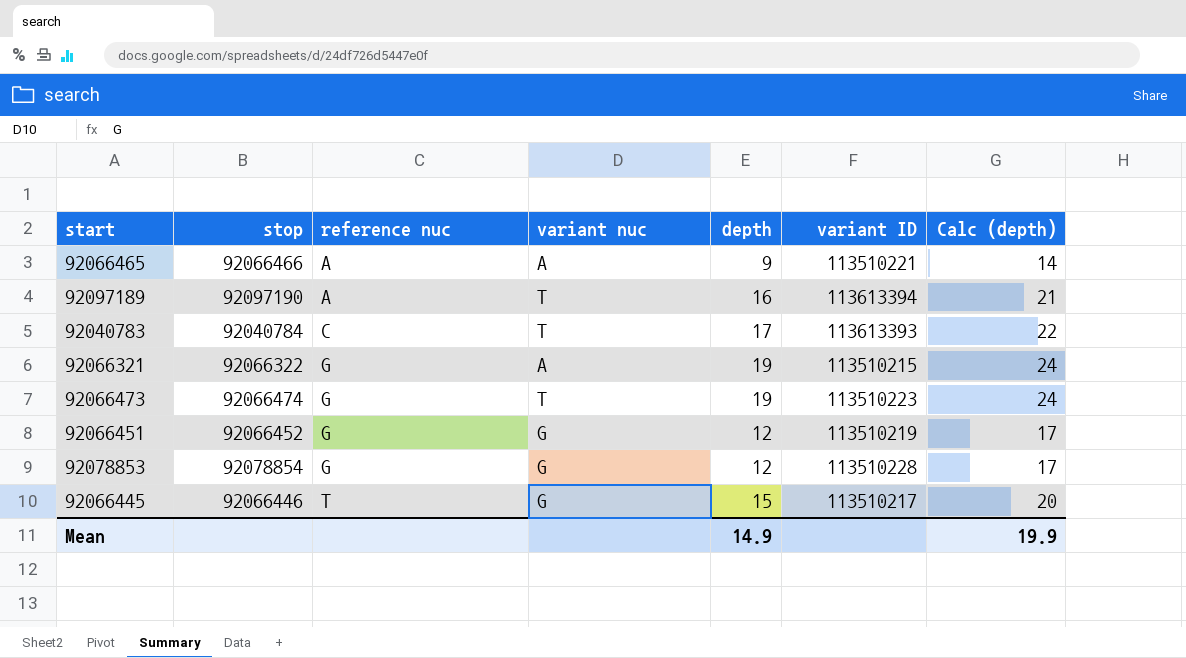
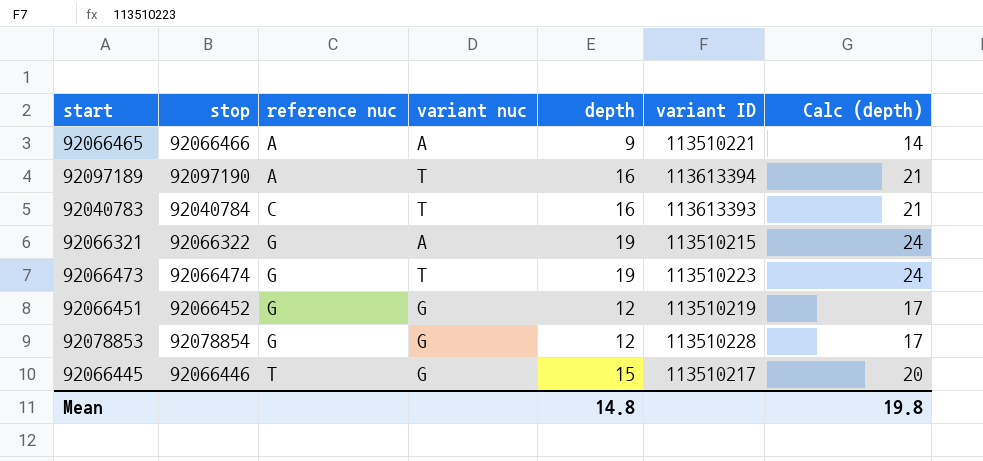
92040783 | depth: 17 -> 16
92040783 | Calc (depth): 22 -> 21
Mean | depth: 14.9 -> 14.8
Mean | Calc (depth): 19.9 -> 19.8

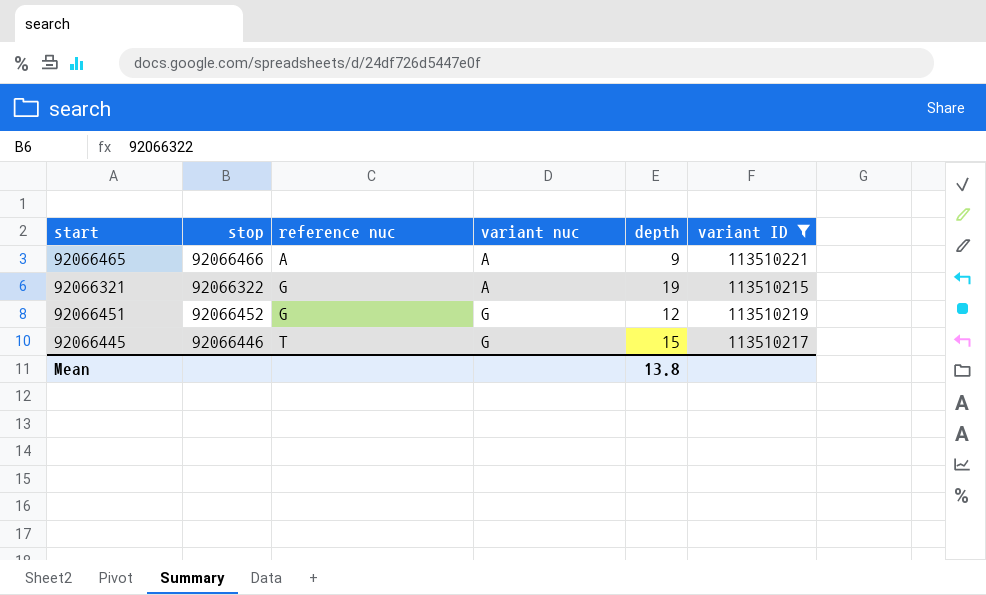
filter: none -> variant ID <= 113510221
column Calc (depth) | formula: [depth] + 5 -> none
Mean | depth: 14.8 -> 13.8

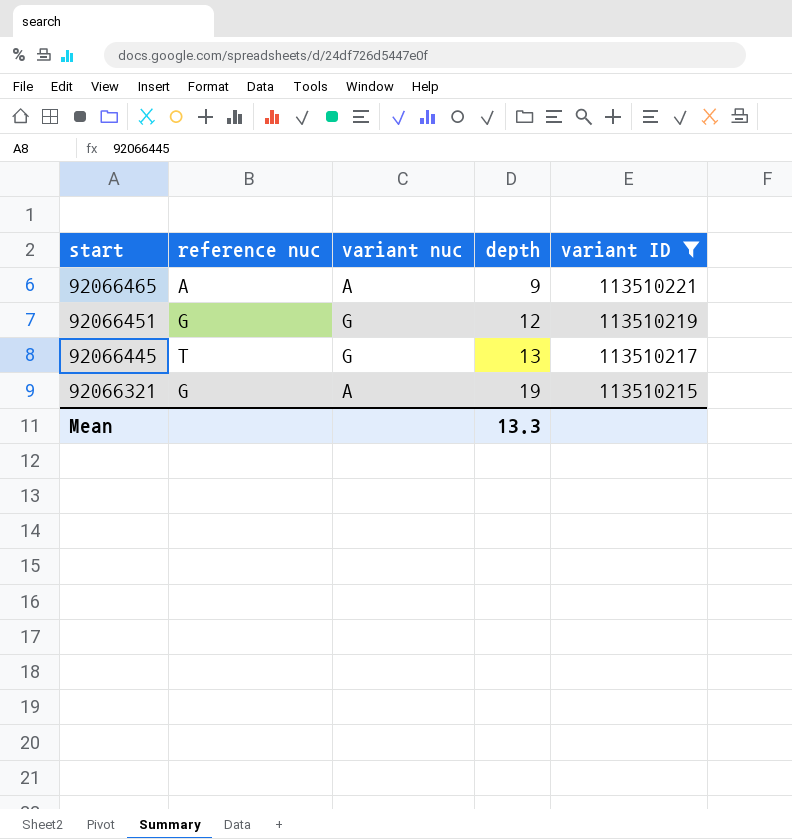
row order: reference nuc ascending -> start descending
column stop | position: 2 -> none
92066445 | depth: 15 -> 13
Mean | depth: 13.8 -> 13.3

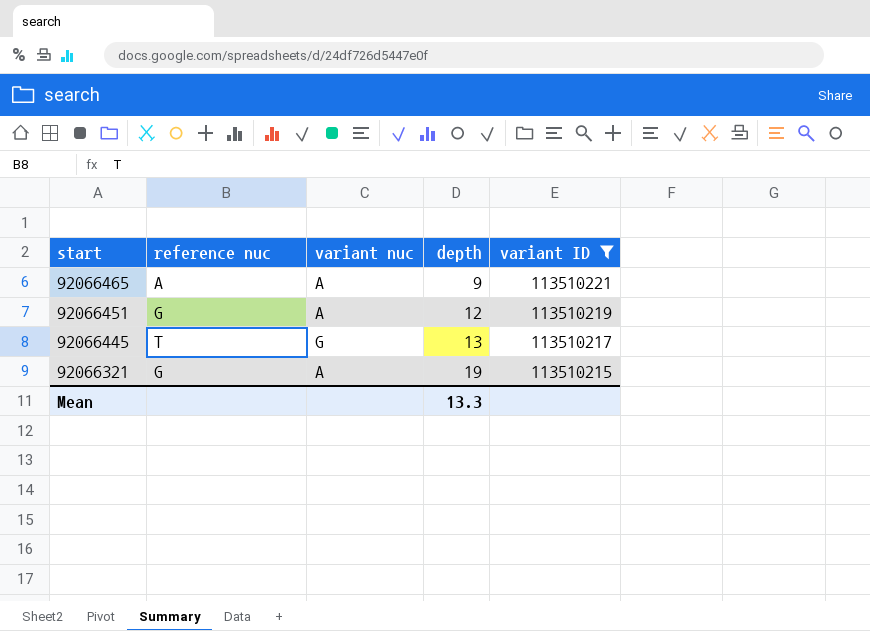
92066451 | variant nuc: G -> A

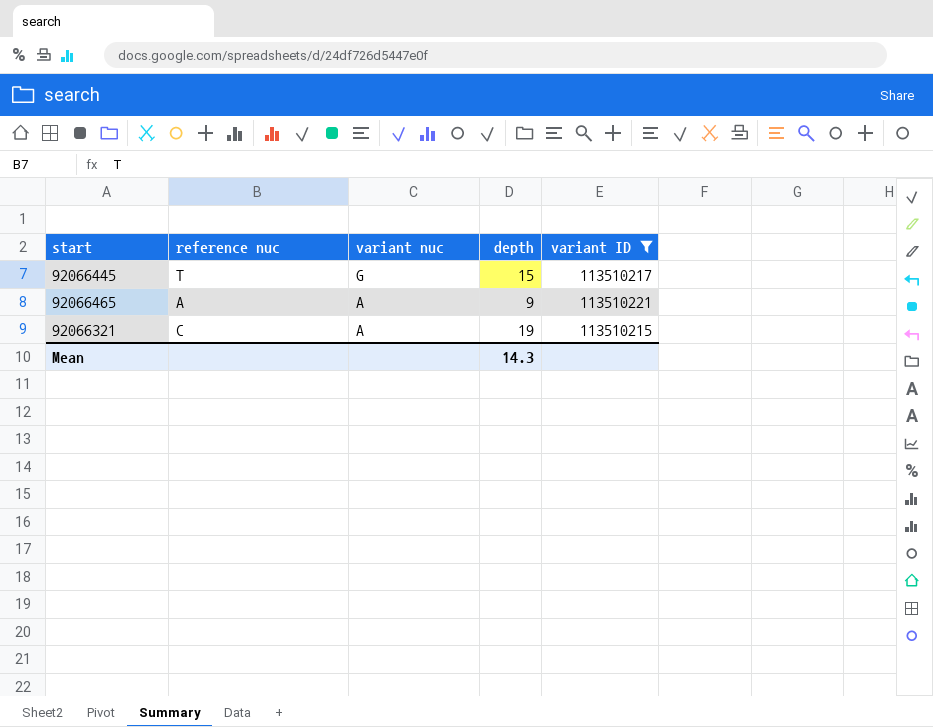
row order: start descending -> variant nuc descending
row 92066451: G | A | 12 | 113510219 -> none
92066445 | depth: 13 -> 15
92066321 | reference nuc: G -> C
Mean | depth: 13.3 -> 14.3

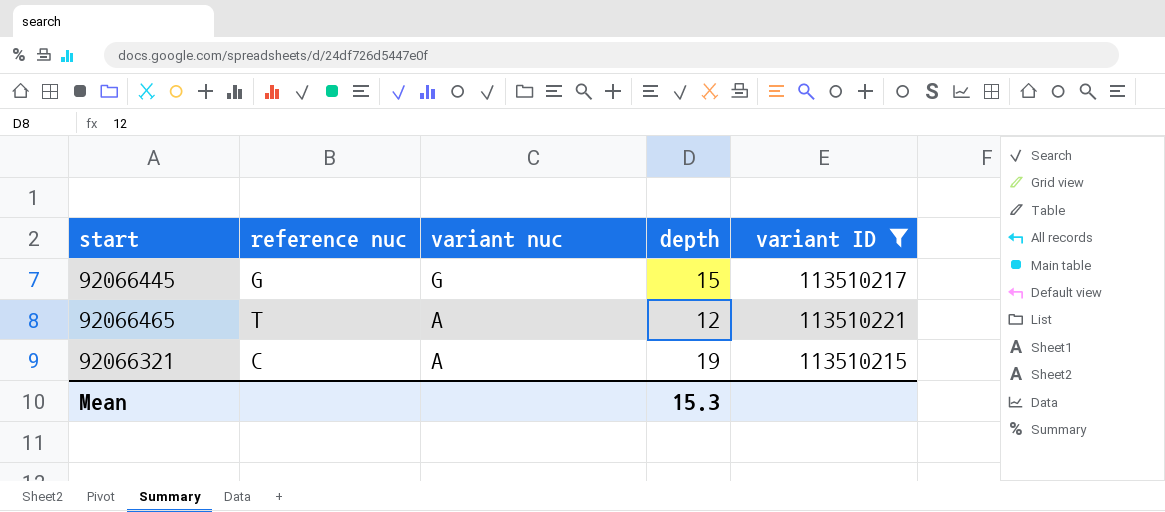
92066445 | reference nuc: T -> G
92066465 | reference nuc: A -> T
92066465 | depth: 9 -> 12
Mean | depth: 14.3 -> 15.3

